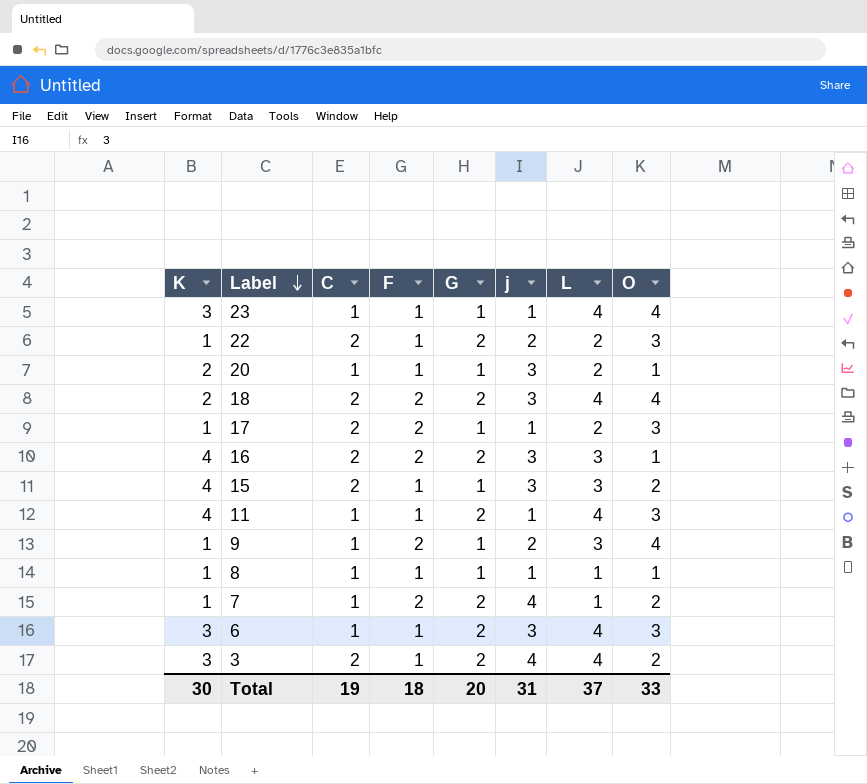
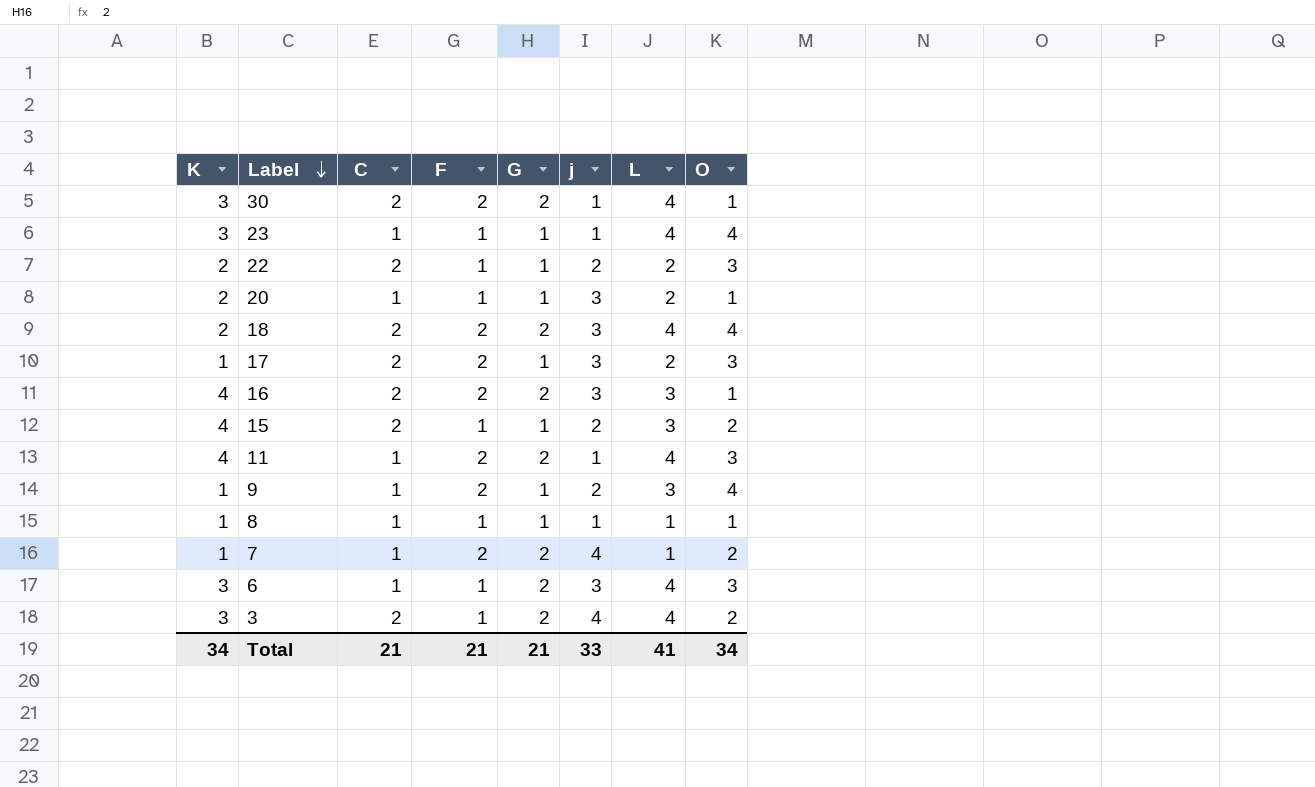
row 30: none -> 3 | 2 | 2 | 2 | 1 | 4 | 1
22 | K: 1 -> 2
22 | G: 2 -> 1
17 | j: 1 -> 3
15 | j: 3 -> 2
11 | F: 1 -> 2
Total | K: 30 -> 34
Total | C: 19 -> 21
Total | F: 18 -> 21
Total | G: 20 -> 21
Total | j: 31 -> 33
Total | L: 37 -> 41
Total | O: 33 -> 34

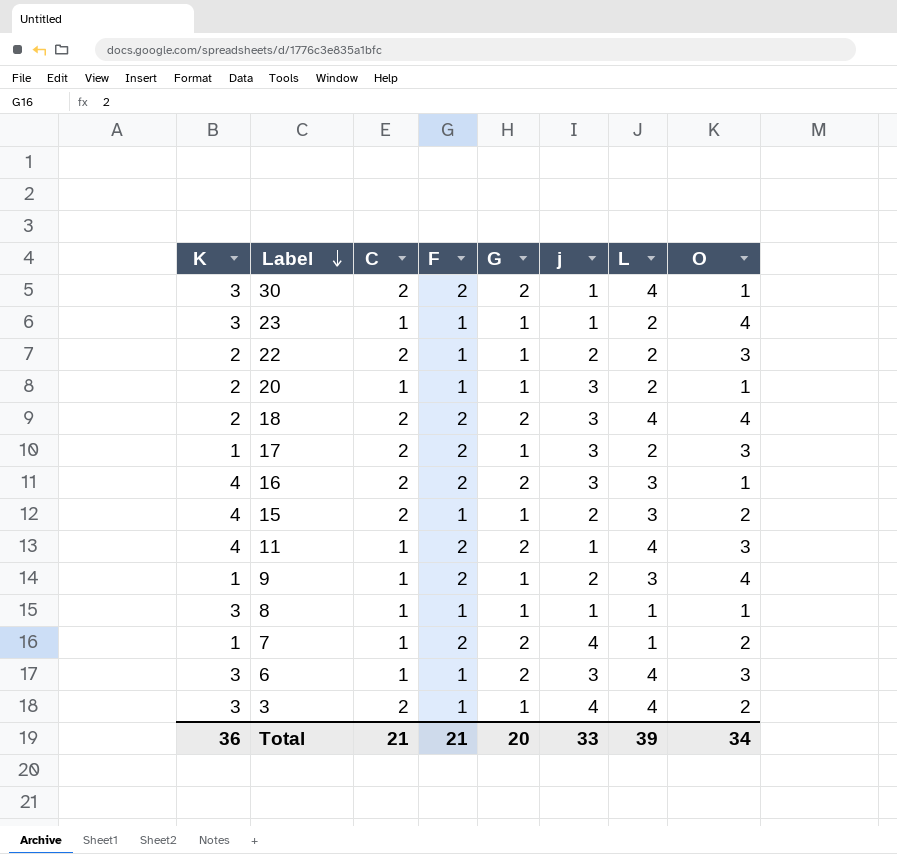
23 | L: 4 -> 2
8 | K: 1 -> 3
3 | G: 2 -> 1
Total | K: 34 -> 36
Total | G: 21 -> 20
Total | L: 41 -> 39

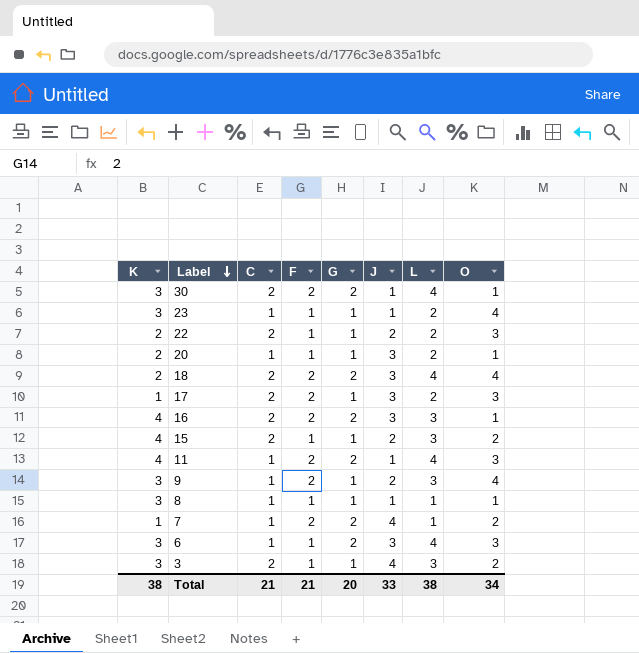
column name: j -> J
9 | K: 1 -> 3
3 | L: 4 -> 3
Total | K: 36 -> 38
Total | L: 39 -> 38

